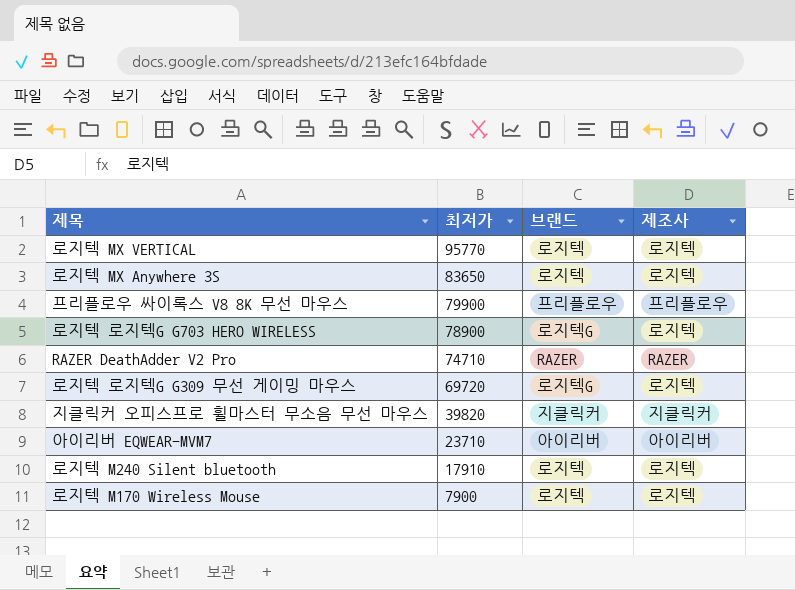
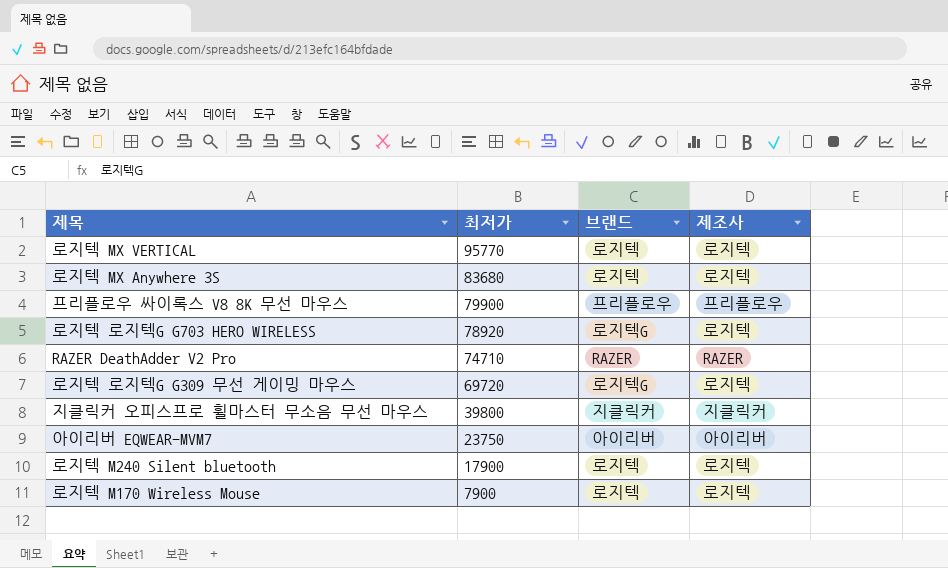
로지텍 MX Anywhere 3S | 최저가: 83650 -> 83680
로지텍 로지텍G G703 HERO WIRELESS | 최저가: 78900 -> 78920
지클릭커 오피스프로 휠마스터 무소음 무선 마우스 | 최저가: 39820 -> 39800
아이리버 EQWEAR-MVM7 | 최저가: 23710 -> 23750
로지텍 M240 Silent bluetooth | 최저가: 17910 -> 17900

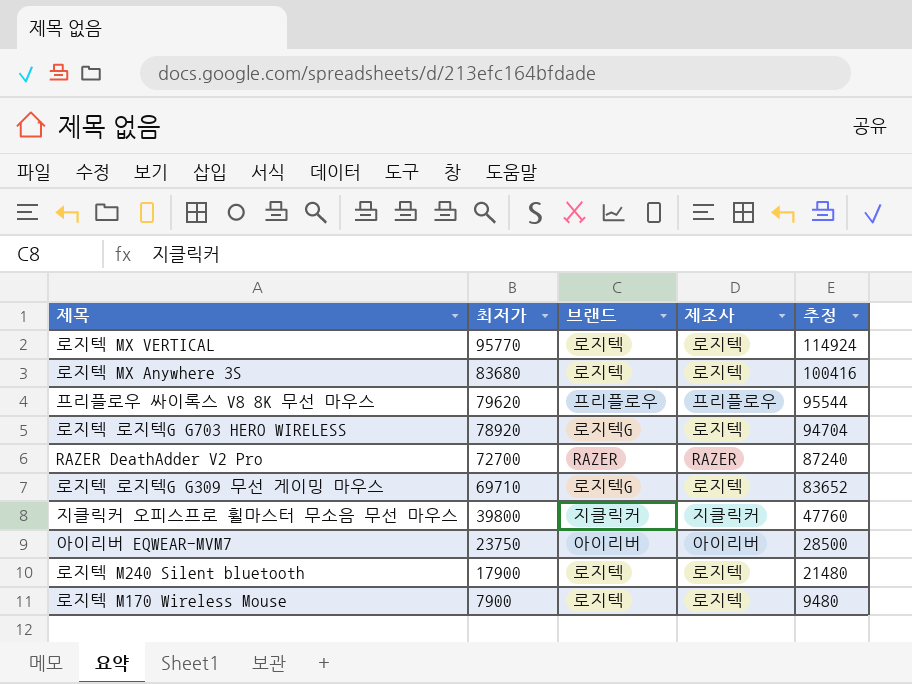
column 추정 | formula: none -> [최저가] * 1.2
프리플로우 싸이록스 V8 8K 무선 마우스 | 최저가: 79900 -> 79620
RAZER DeathAdder V2 Pro | 최저가: 74710 -> 72700
로지텍 로지텍G G309 무선 게이밍 마우스 | 최저가: 69720 -> 69710

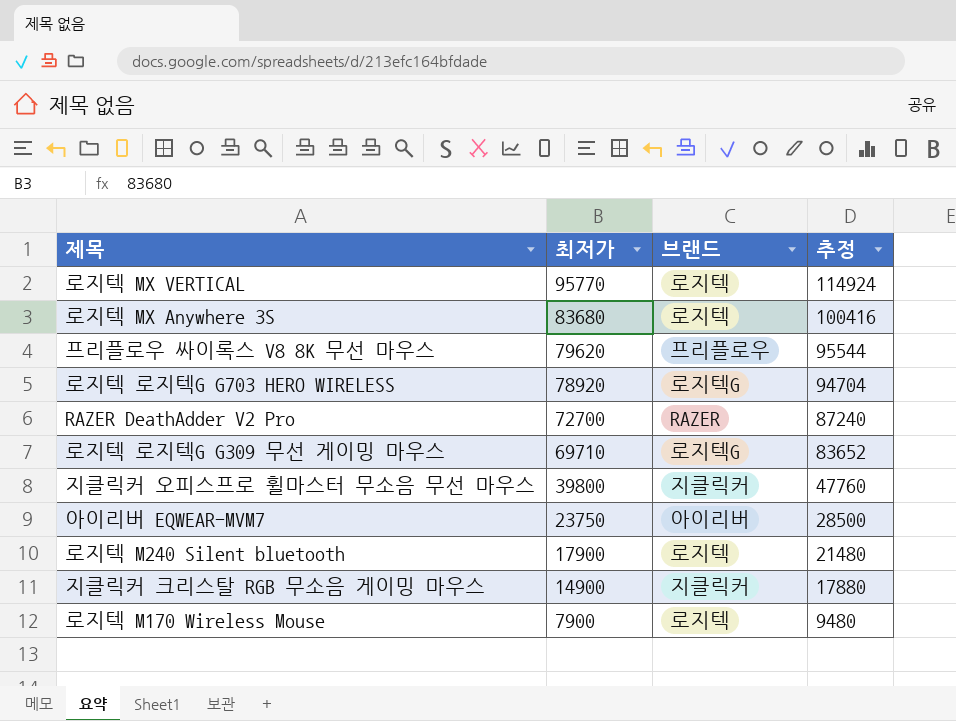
column 제조사 | position: 4 -> none
row 지클릭커 크리스탈 RGB 무소음 게이밍 마우스: none -> 14900 | 지클릭커 | 17880

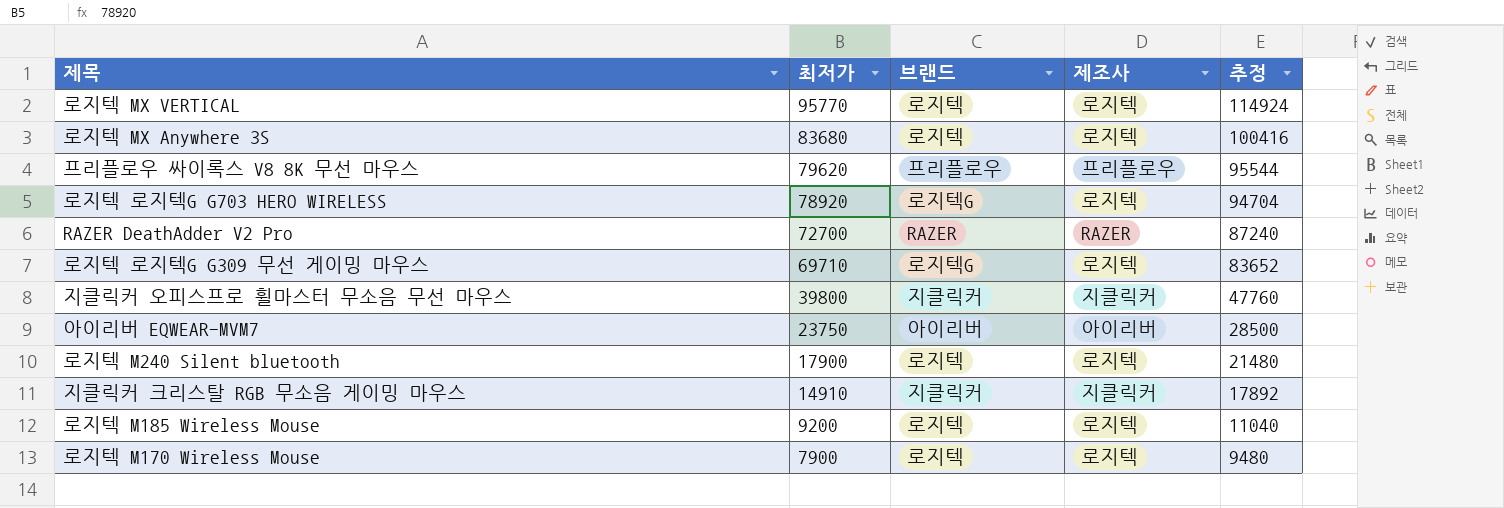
column 제조사 | position: none -> 4
지클릭커 크리스탈 RGB 무소음 게이밍 마우스 | 최저가: 14900 -> 14910
지클릭커 크리스탈 RGB 무소음 게이밍 마우스 | 추정: 17880 -> 17892
row 로지텍 M185 Wireless Mouse: none -> 9200 | 로지텍 | 로지텍 | 11040

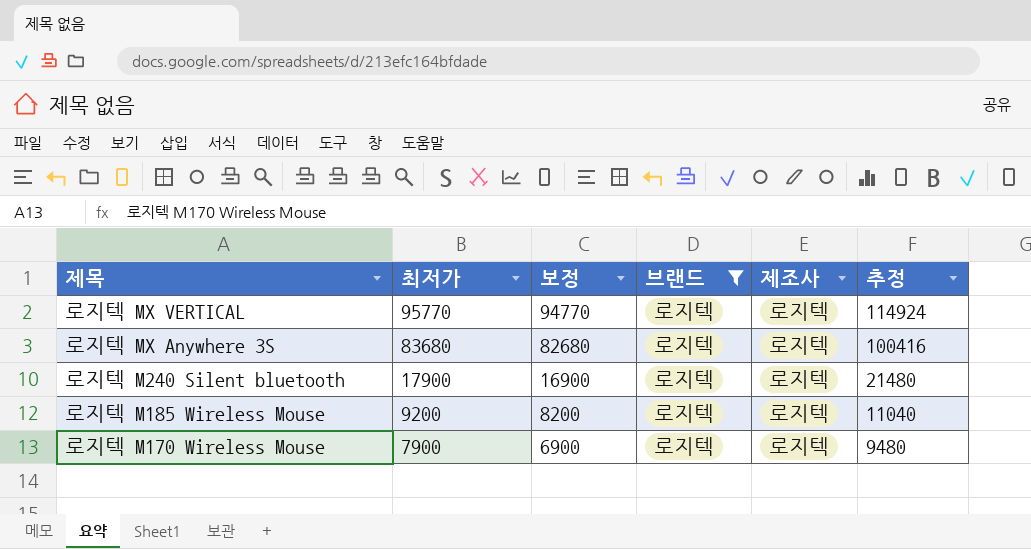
filter: none -> 브랜드 = 로지텍
column 보정 | formula: none -> [최저가] - 1000

